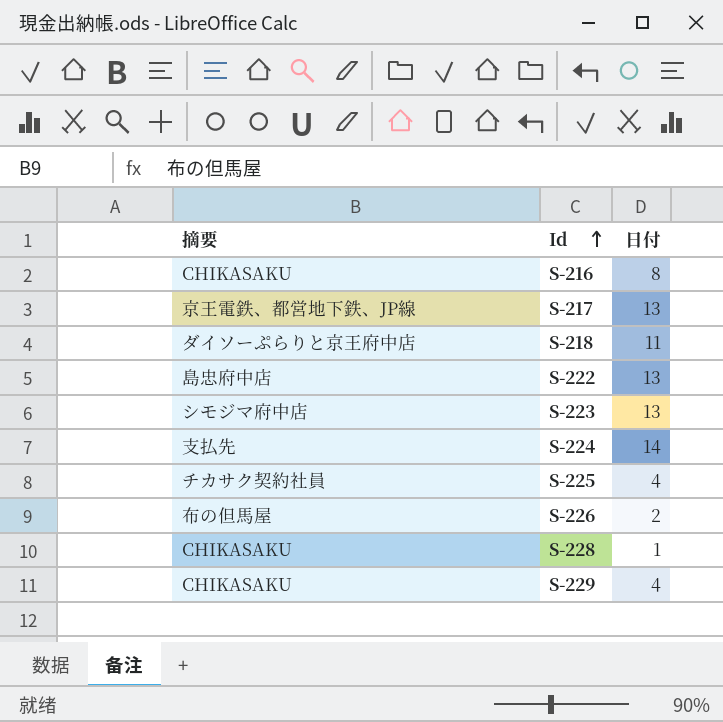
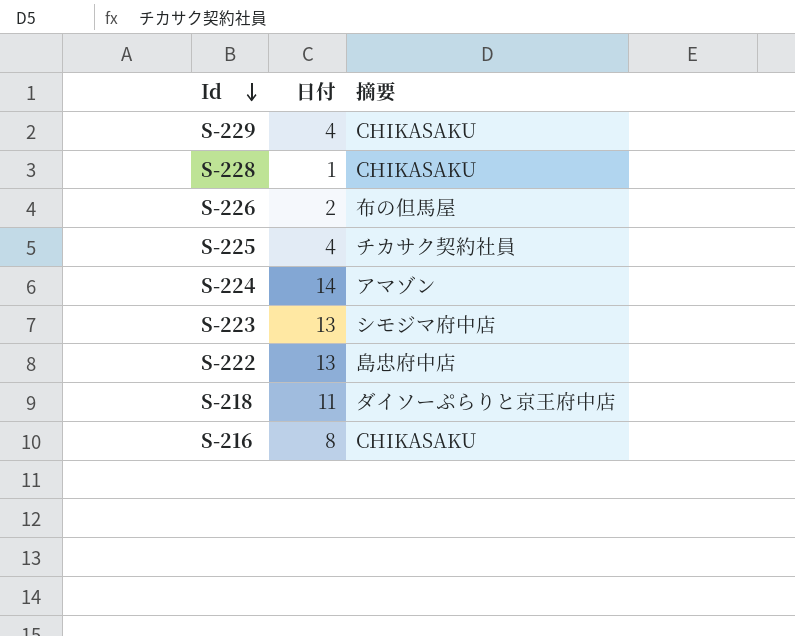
row order: Id ascending -> Id descending
column 摘要 | position: 1 -> 3
row S-217: 京王電鉄、都営地下鉄、JP線 | 13 -> none
S-224 | 摘要: 支払先 -> アマゾン

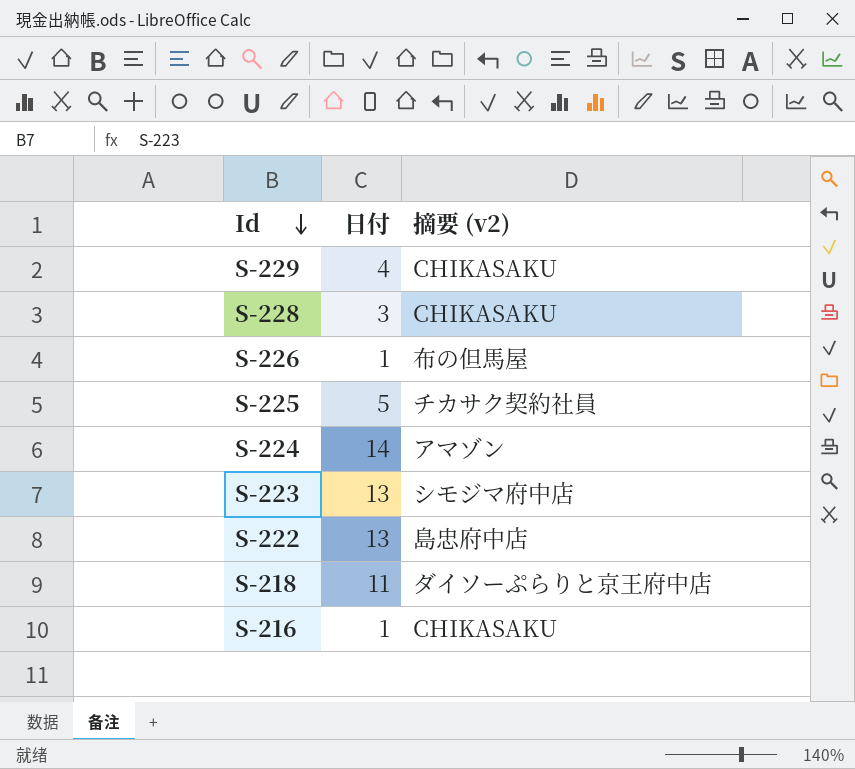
column name: 摘要 -> 摘要 (v2)
S-228 | 日付: 1 -> 3
S-226 | 日付: 2 -> 1
S-225 | 日付: 4 -> 5
S-216 | 日付: 8 -> 1

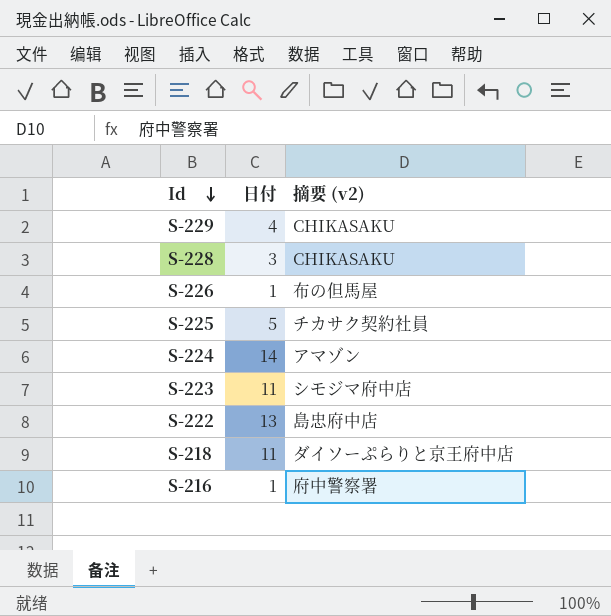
S-223 | 日付: 13 -> 11
S-216 | 摘要 (v2): CHIKASAKU -> 府中警察署

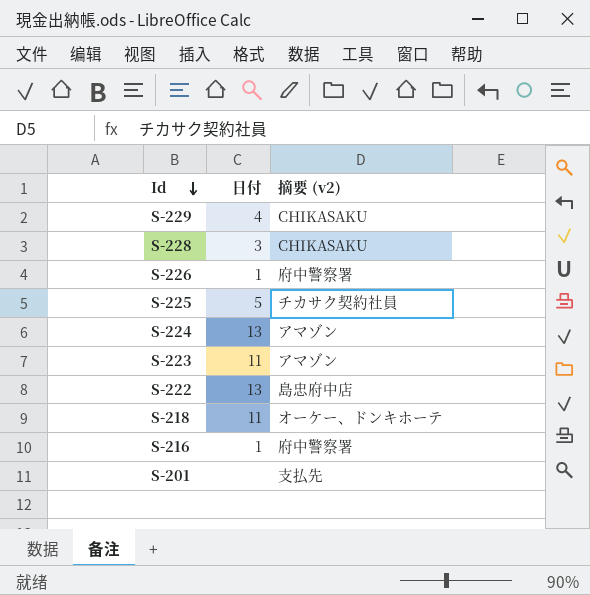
S-226 | 摘要 (v2): 布の但馬屋 -> 府中警察署
S-224 | 日付: 14 -> 13
S-223 | 摘要 (v2): シモジマ府中店 -> アマゾン
S-218 | 摘要 (v2): ダイソーぷらりと京王府中店 -> オーケー、ドンキホーテ
row S-201: none -> none | 支払先

